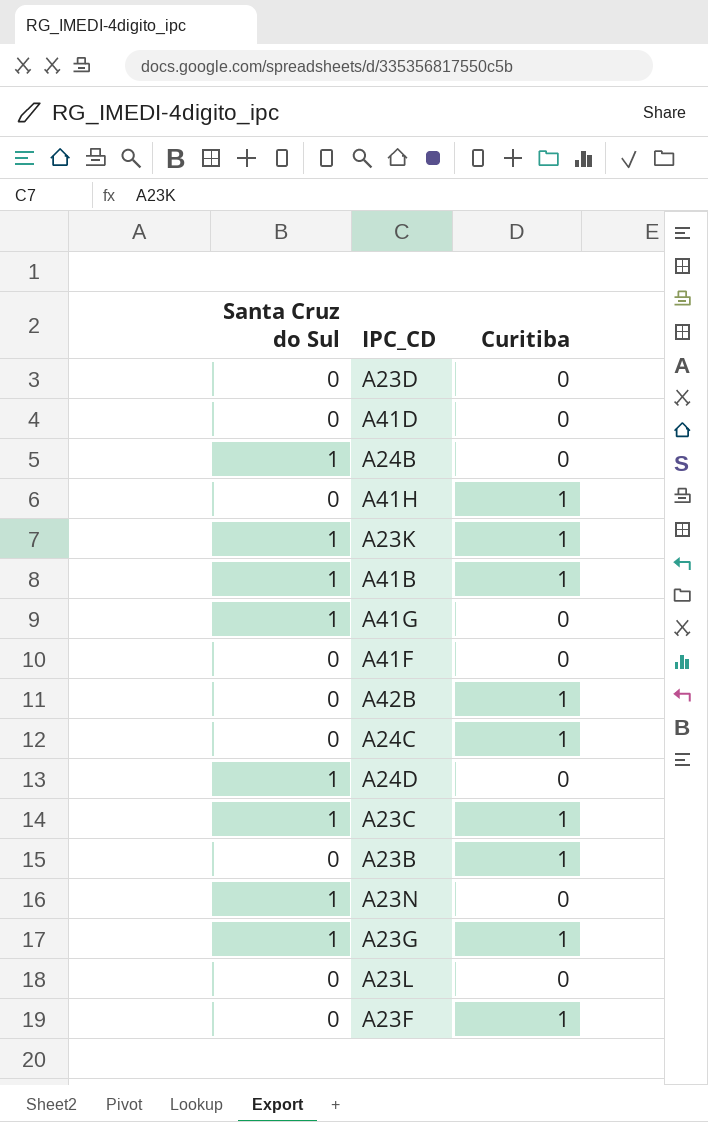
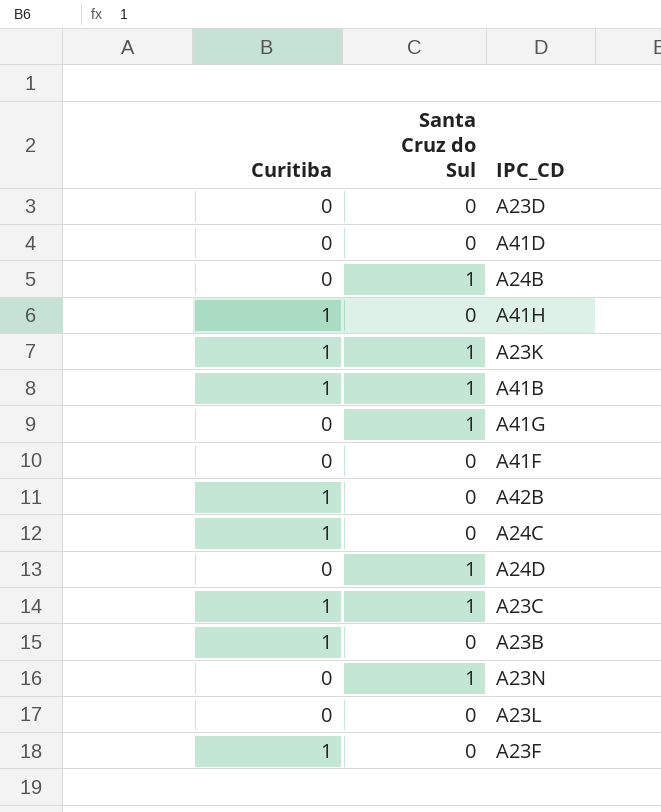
column Curitiba | position: 3 -> 1
row A23G: 1 | 1 -> none

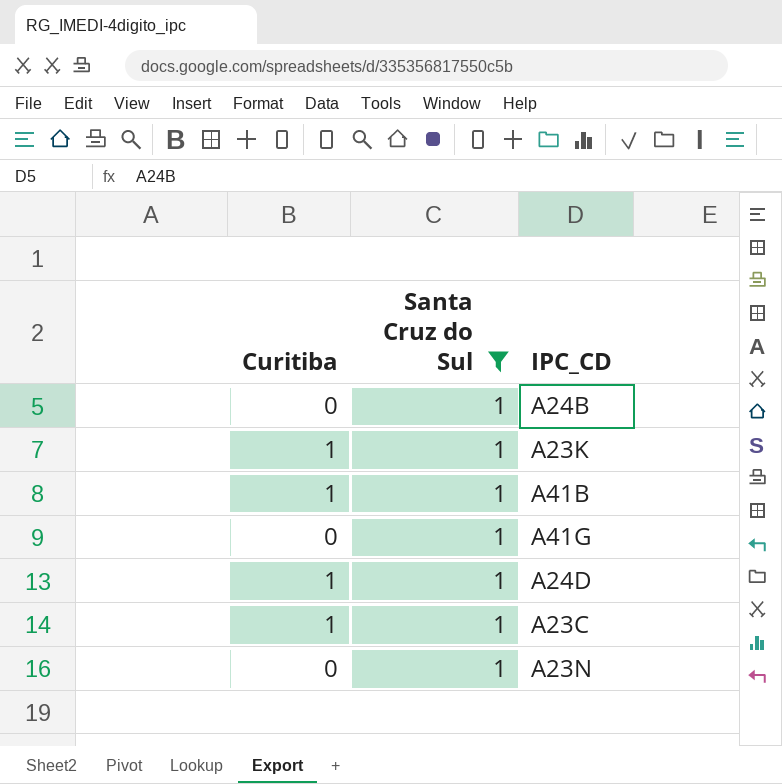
filter: none -> Santa Cruz do Sul = 1
A24D | Curitiba: 0 -> 1

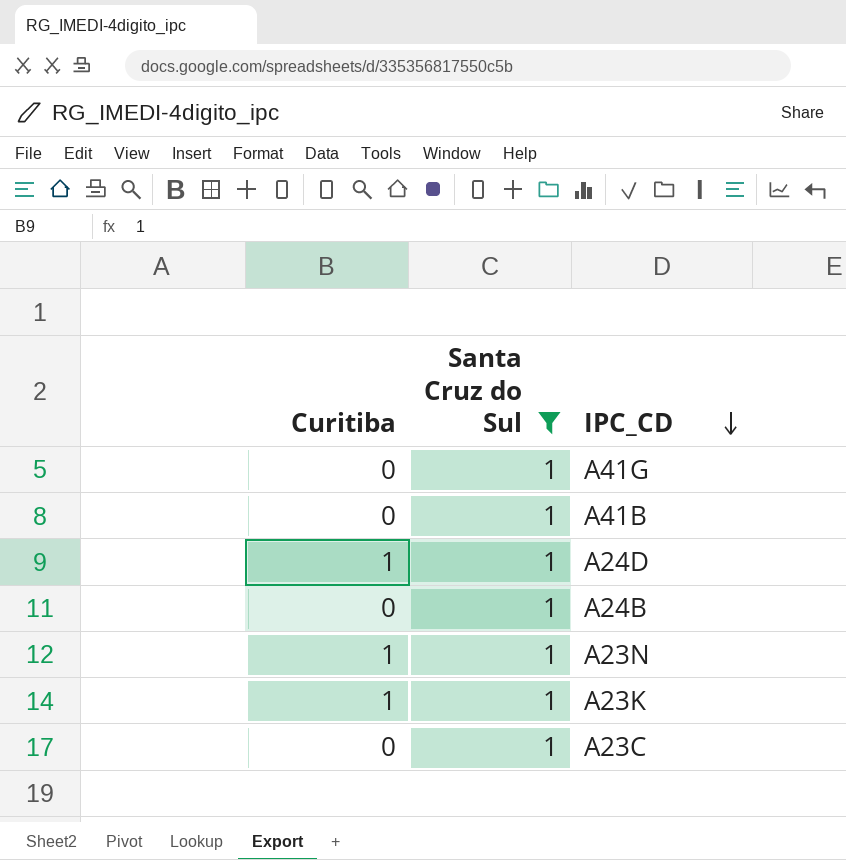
row order: none -> IPC_CD descending
A41B | Curitiba: 1 -> 0
A23N | Curitiba: 0 -> 1
A23C | Curitiba: 1 -> 0

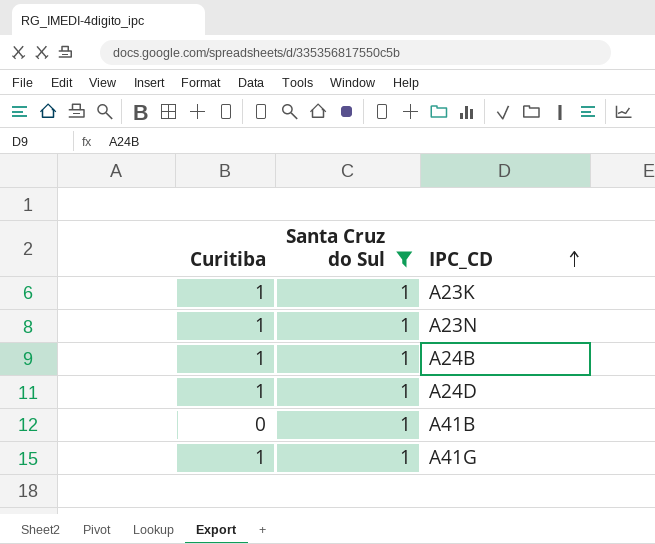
row order: IPC_CD descending -> IPC_CD ascending
row A23C: 0 | 1 -> none
A24B | Curitiba: 0 -> 1
A41G | Curitiba: 0 -> 1

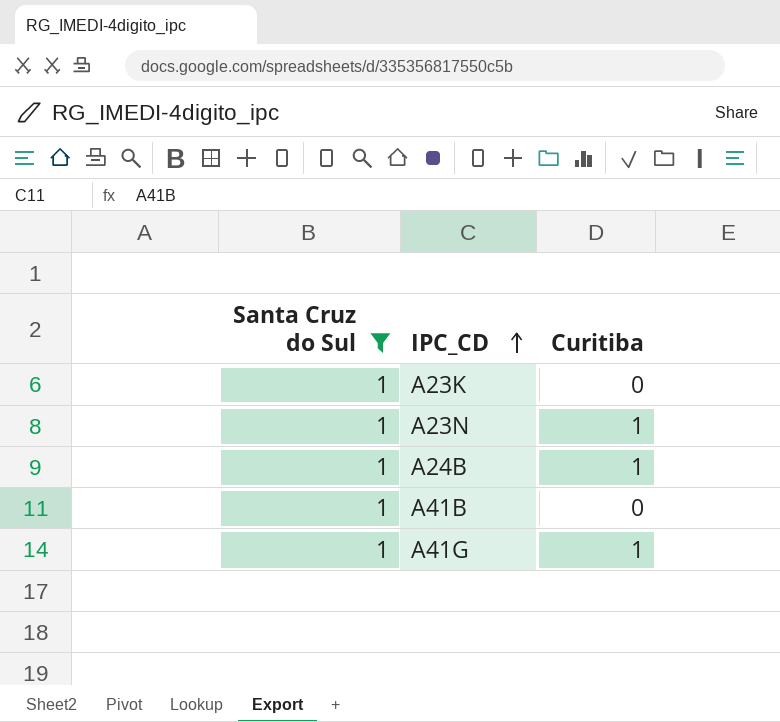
column Curitiba | position: 1 -> 3
row A24D: 1 | 1 -> none
A23K | Curitiba: 1 -> 0

